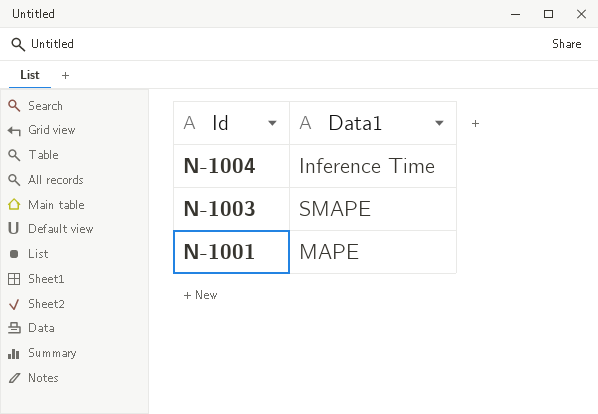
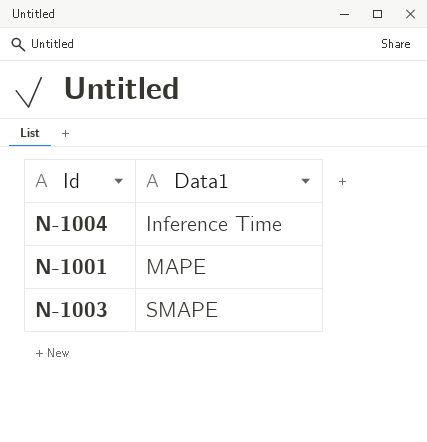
row order: Id descending -> Data1 ascending

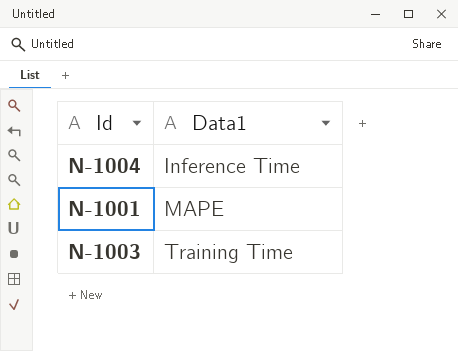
N-1003 | Data1: SMAPE -> Training Time

